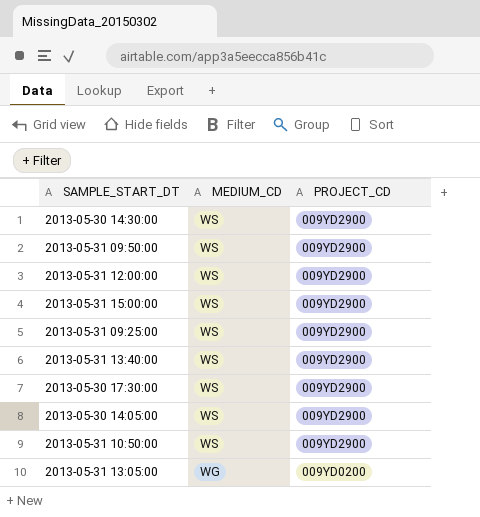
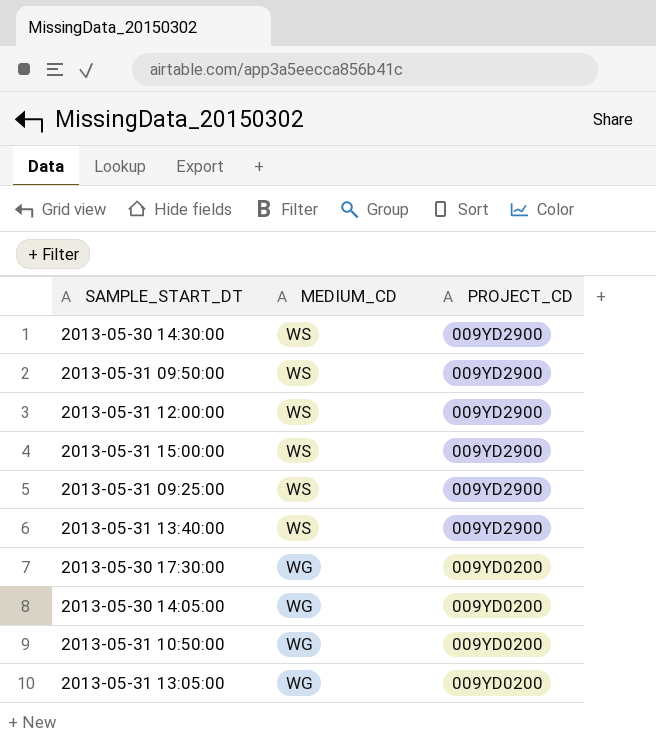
2013-05-30 17:30:00 | MEDIUM_CD: WS -> WG
2013-05-30 17:30:00 | PROJECT_CD: 009YD2900 -> 009YD0200
2013-05-30 14:05:00 | MEDIUM_CD: WS -> WG
2013-05-30 14:05:00 | PROJECT_CD: 009YD2900 -> 009YD0200
2013-05-31 10:50:00 | MEDIUM_CD: WS -> WG
2013-05-31 10:50:00 | PROJECT_CD: 009YD2900 -> 009YD0200

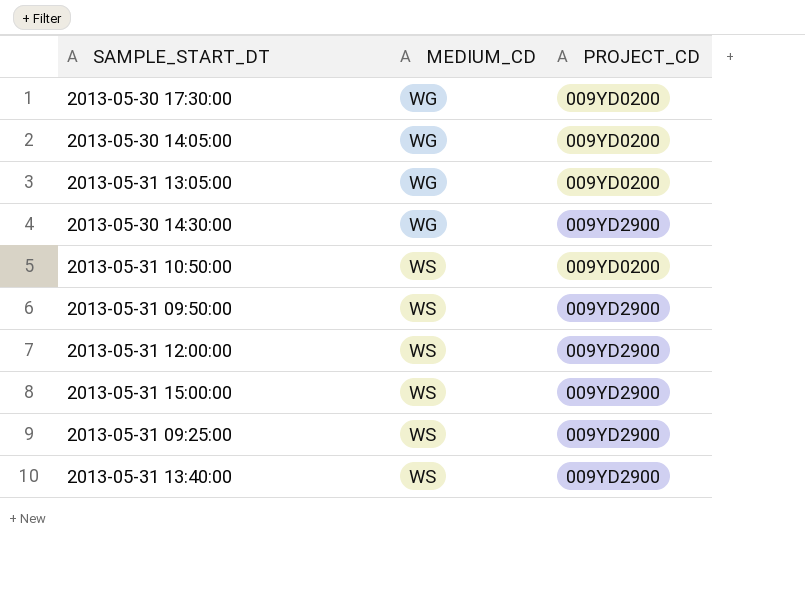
row order: MEDIUM_CD descending -> MEDIUM_CD ascending
2013-05-30 14:30:00 | MEDIUM_CD: WS -> WG
2013-05-31 10:50:00 | MEDIUM_CD: WG -> WS

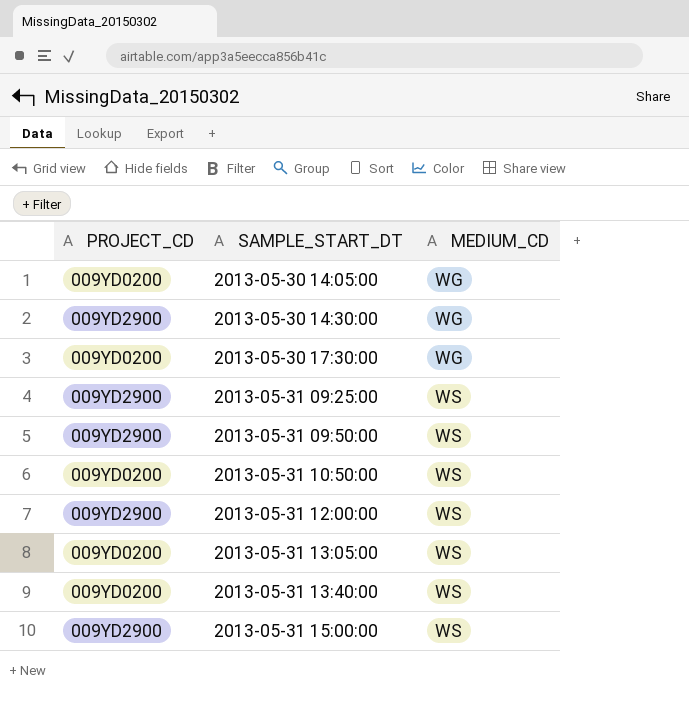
row order: MEDIUM_CD ascending -> SAMPLE_START_DT ascending
column PROJECT_CD | position: 3 -> 1
2013-05-31 13:05:00 | MEDIUM_CD: WG -> WS
2013-05-31 13:40:00 | PROJECT_CD: 009YD2900 -> 009YD0200

